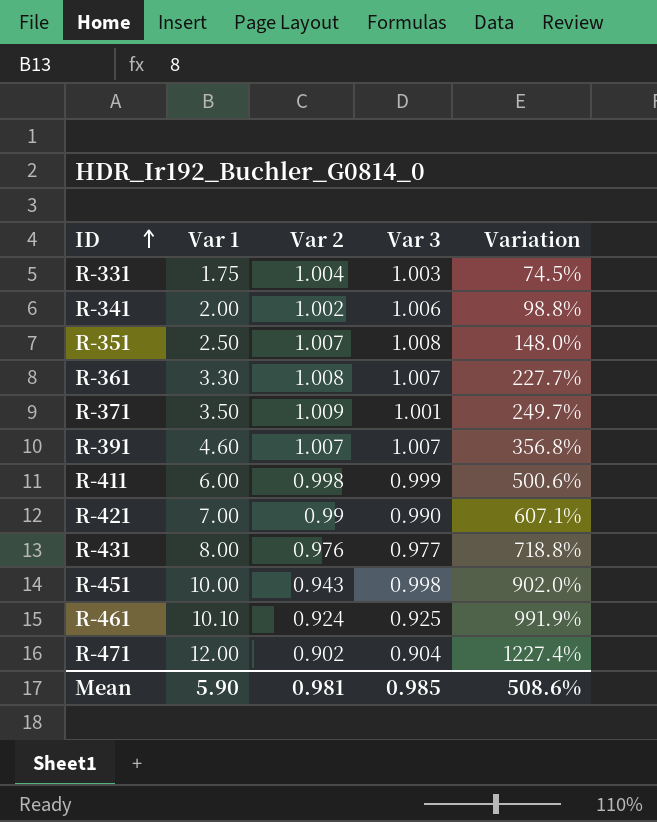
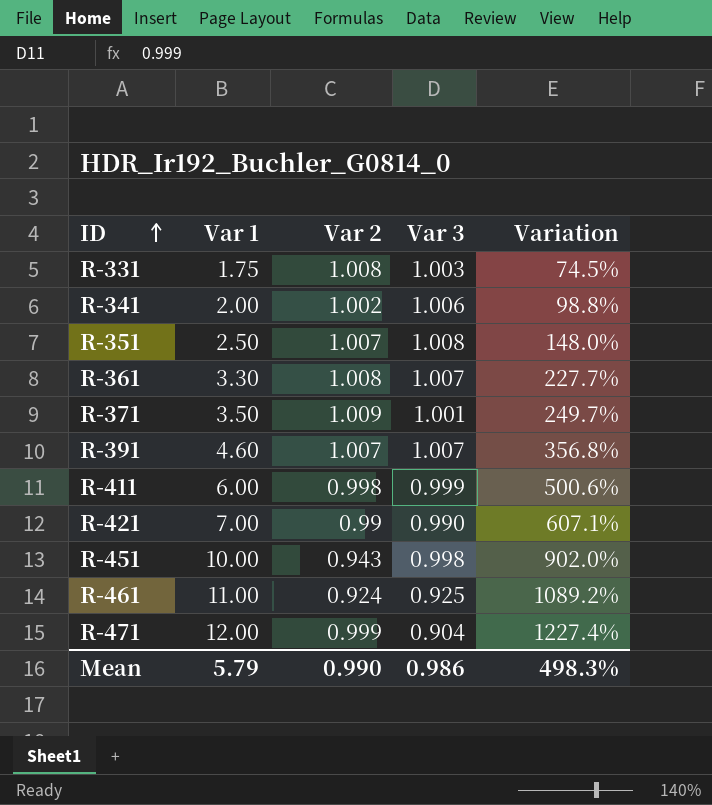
row R-431: 8.00 | 0.976 | 0.977 | 718.8% -> none
R-331 | Var 2: 1.004 -> 1.008
R-461 | Var 1: 10.10 -> 11.00
R-461 | Variation: 991.9% -> 1089.2%
R-471 | Var 2: 0.902 -> 0.999
Mean | Var 1: 5.90 -> 5.79
Mean | Var 2: 0.981 -> 0.990
Mean | Var 3: 0.985 -> 0.986
Mean | Variation: 508.6% -> 498.3%

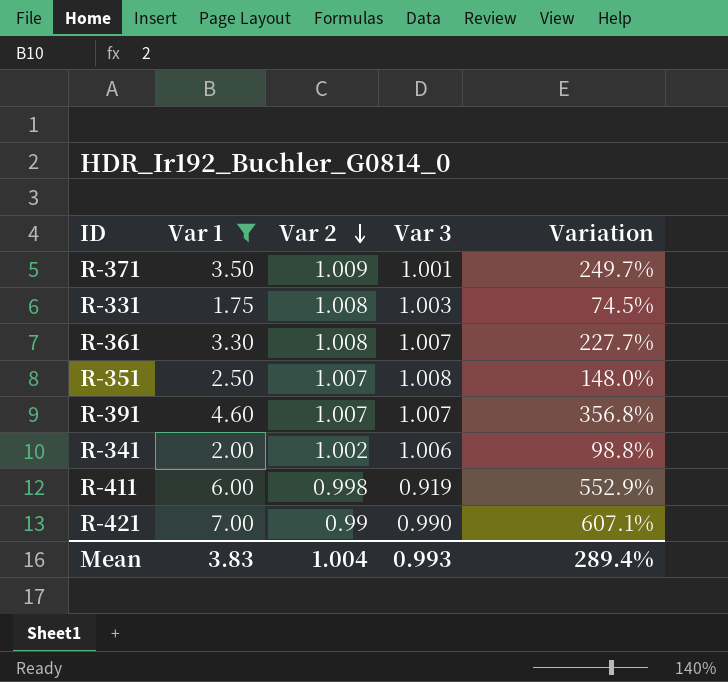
filter: none -> Var 1 <= 7.00
row order: ID ascending -> Var 2 descending
R-411 | Var 3: 0.999 -> 0.919
R-411 | Variation: 500.6% -> 552.9%
Mean | Var 1: 5.79 -> 3.83
Mean | Var 2: 0.990 -> 1.004
Mean | Var 3: 0.986 -> 0.993
Mean | Variation: 498.3% -> 289.4%

